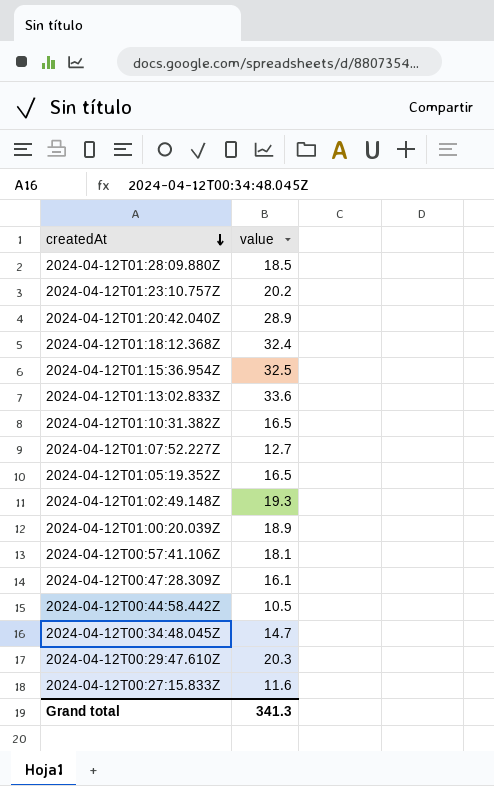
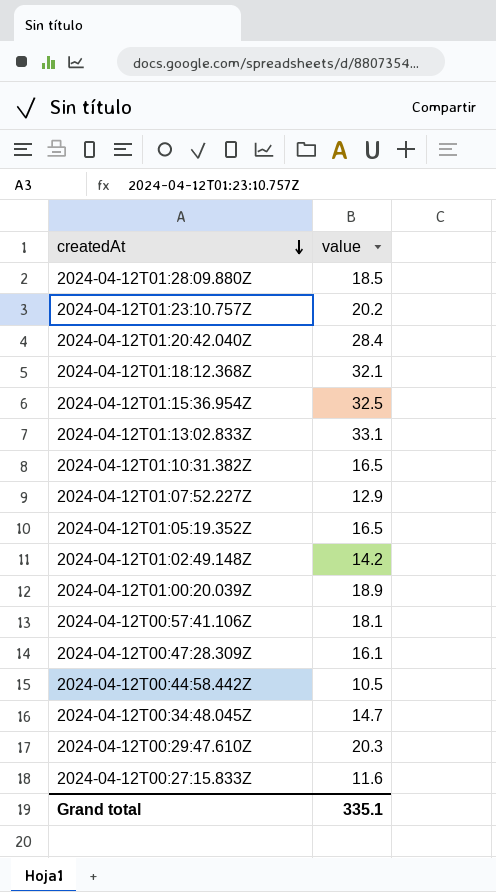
2024-04-12T01:20:42.040Z | value: 28.9 -> 28.4
2024-04-12T01:18:12.368Z | value: 32.4 -> 32.1
2024-04-12T01:13:02.833Z | value: 33.6 -> 33.1
2024-04-12T01:07:52.227Z | value: 12.7 -> 12.9
2024-04-12T01:02:49.148Z | value: 19.3 -> 14.2
Grand total | value: 341.3 -> 335.1

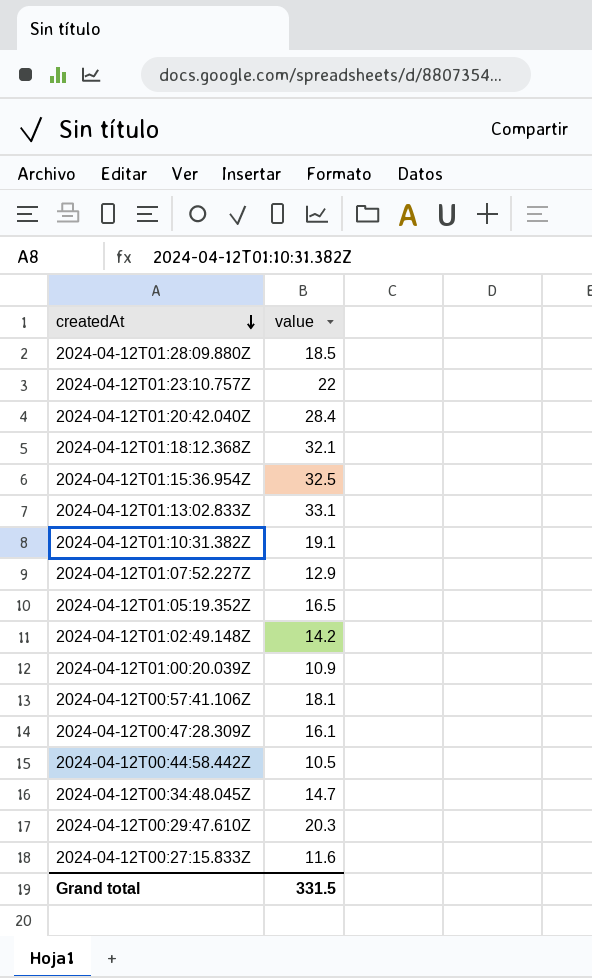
2024-04-12T01:23:10.757Z | value: 20.2 -> 22
2024-04-12T01:10:31.382Z | value: 16.5 -> 19.1
2024-04-12T01:00:20.039Z | value: 18.9 -> 10.9
Grand total | value: 335.1 -> 331.5

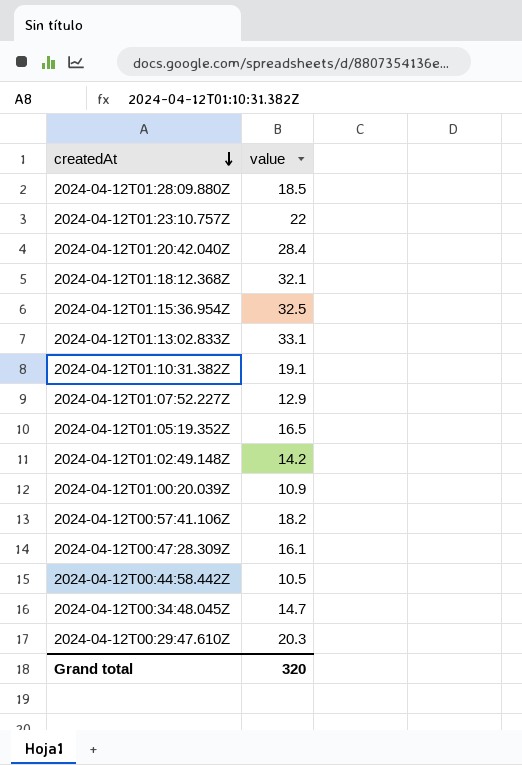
row 2024-04-12T00:27:15.833Z: 11.6 -> none
2024-04-12T00:57:41.106Z | value: 18.1 -> 18.2
Grand total | value: 331.5 -> 320

